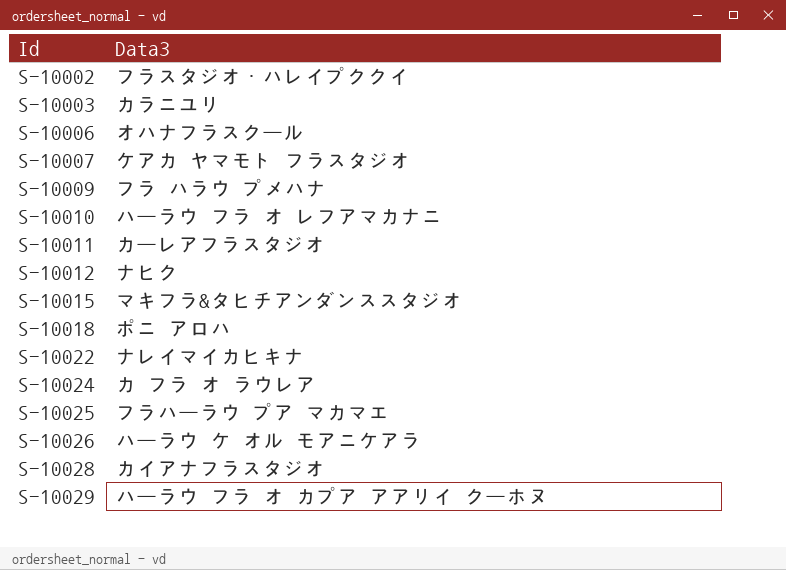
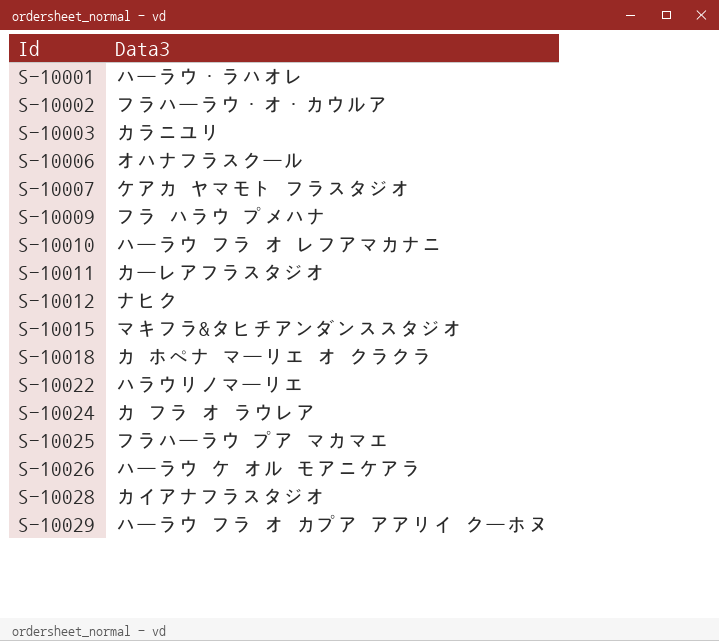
row S-10001: none -> ハーラウ・ラハオレ
S-10002 | Data3: フラスタジオ・ハレイプククイ -> フラハーラウ・オ・カウルア
S-10018 | Data3: ポニ アロハ -> カ ホペナ マーリエ オ クラクラ
S-10022 | Data3: ナレイマイカヒキナ -> ハラウリノマーリエ

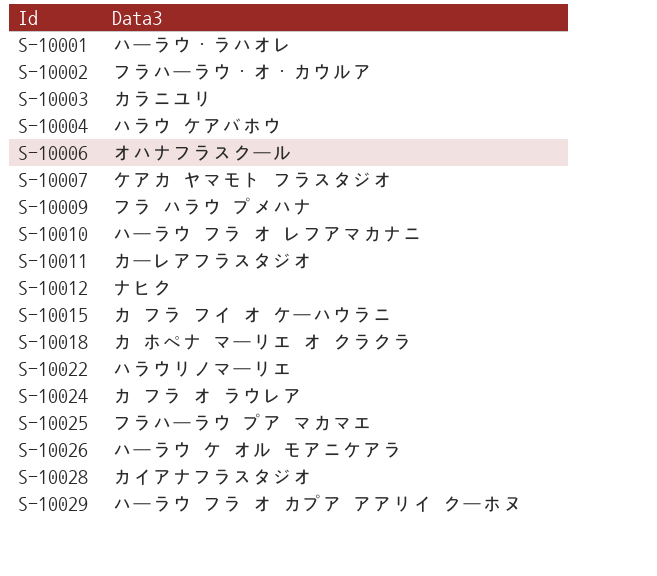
row S-10004: none -> ハラウ ケアバホウ
S-10015 | Data3: マキフラ&タヒチアンダンススタジオ -> カ フラ フイ オ ケーハウラニ

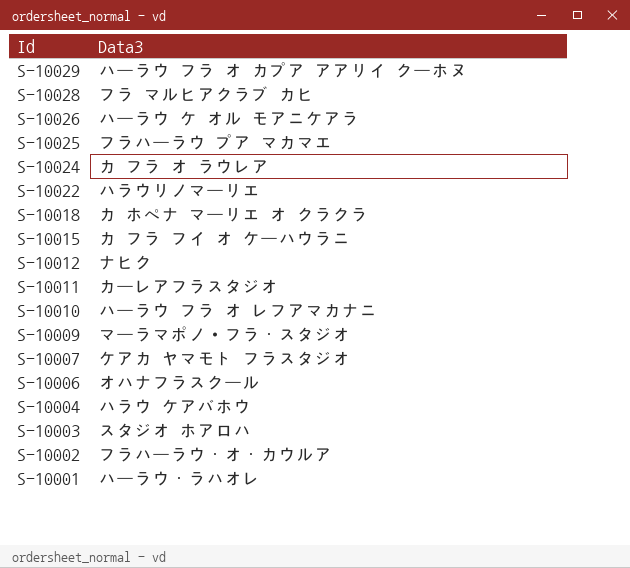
row order: Id ascending -> Id descending
S-10028 | Data3: カイアナフラスタジオ -> フラ マルヒアクラブ カヒ
S-10009 | Data3: フラ ハラウ プメハナ -> マーラマポノ•フラ・スタジオ
S-10003 | Data3: カラニユリ -> スタジオ ホアロハ

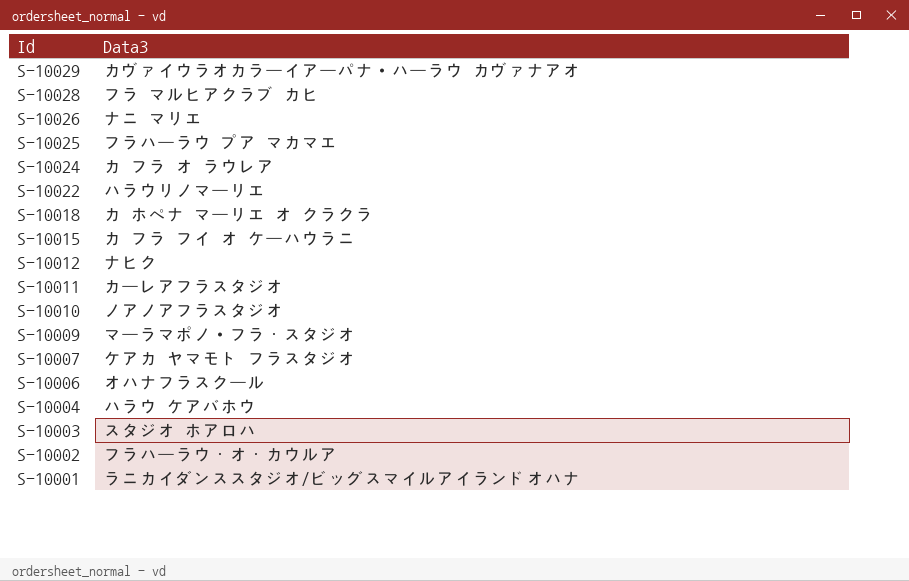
S-10029 | Data3: ハーラウ フラ オ カプア アアリイ クーホヌ -> カヴァイウラオカラーイアーパナ•ハーラウ カヴァナアオ
S-10026 | Data3: ハーラウ ケ オル モアニケアラ -> ナニ マリエ
S-10010 | Data3: ハーラウ フラ オ レフアマカナニ -> ノアノアフラスタジオ
S-10001 | Data3: ハーラウ・ラハオレ -> ラニカイダンススタジオ/ビッグスマイルアイランドオハナ

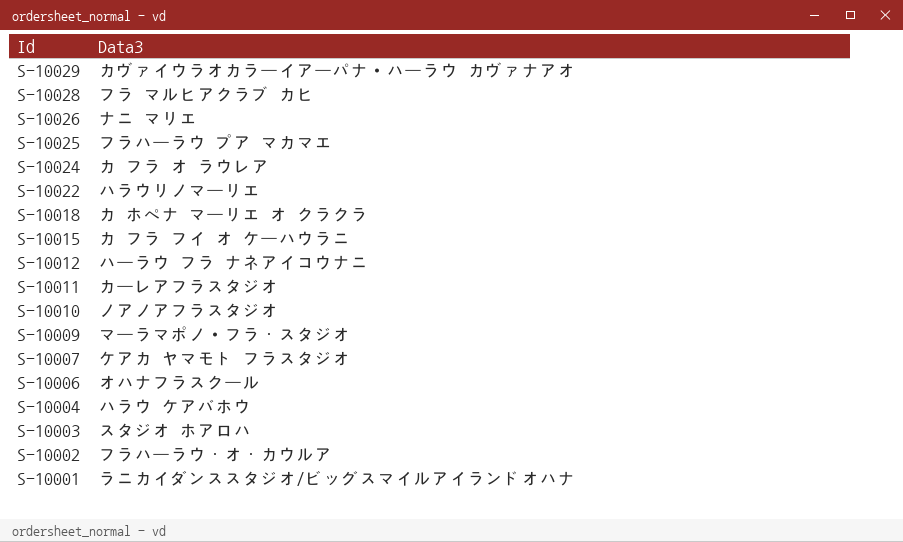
S-10012 | Data3: ナヒク -> ハーラウ フラ ナネアイコウナニ

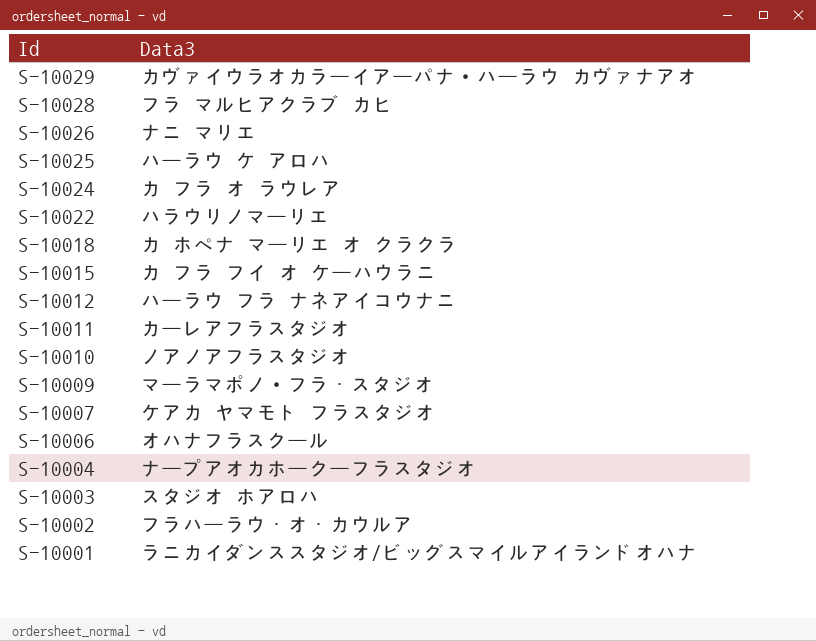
S-10025 | Data3: フラハーラウ プア マカマエ -> ハーラウ ケ アロハ
S-10004 | Data3: ハラウ ケアバホウ -> ナープアオカホークーフラスタジオ

